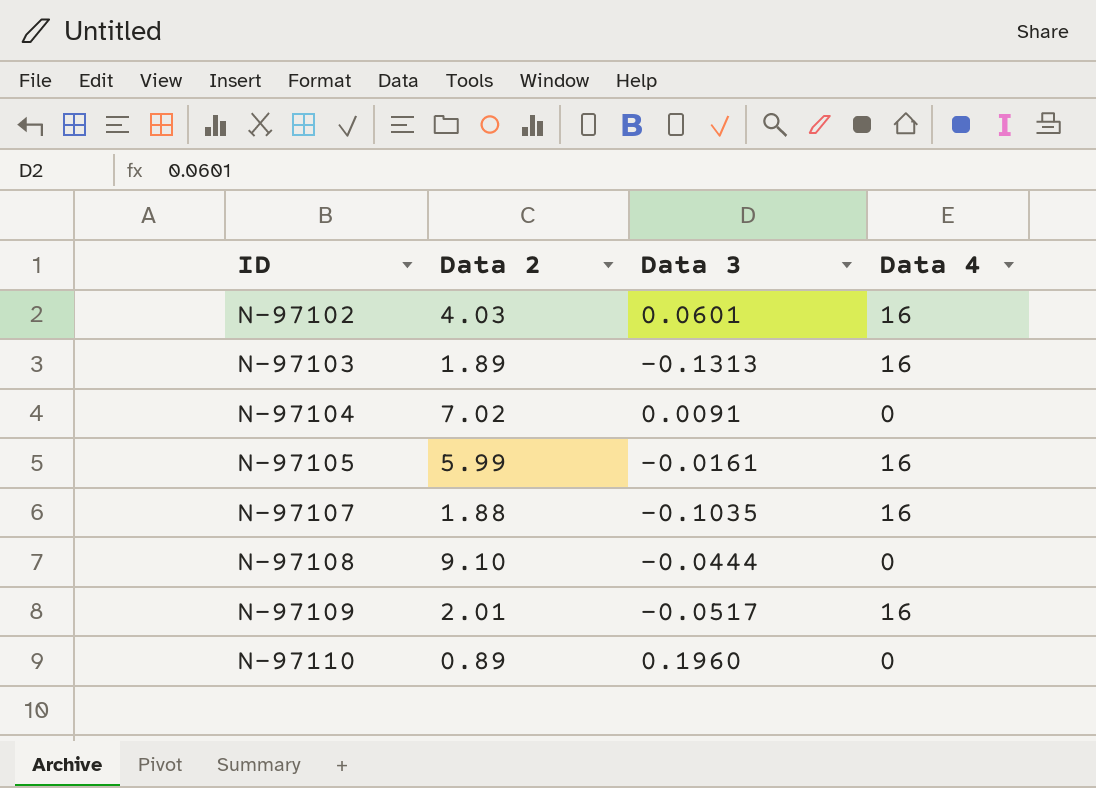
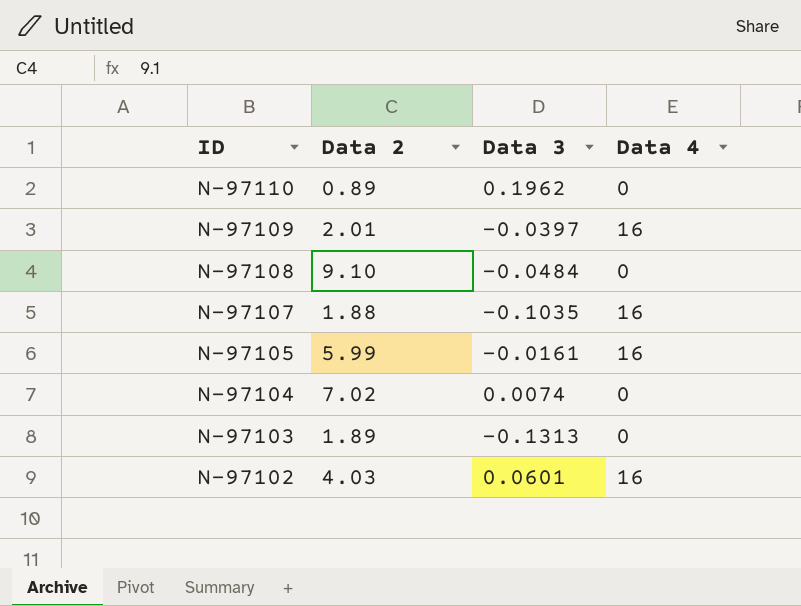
row order: ID ascending -> ID descending
N-97110 | Data 3: 0.1960 -> 0.1962
N-97109 | Data 3: -0.0517 -> -0.0397
N-97108 | Data 3: -0.0444 -> -0.0484
N-97104 | Data 3: 0.0091 -> 0.0074
N-97103 | Data 4: 16 -> 0

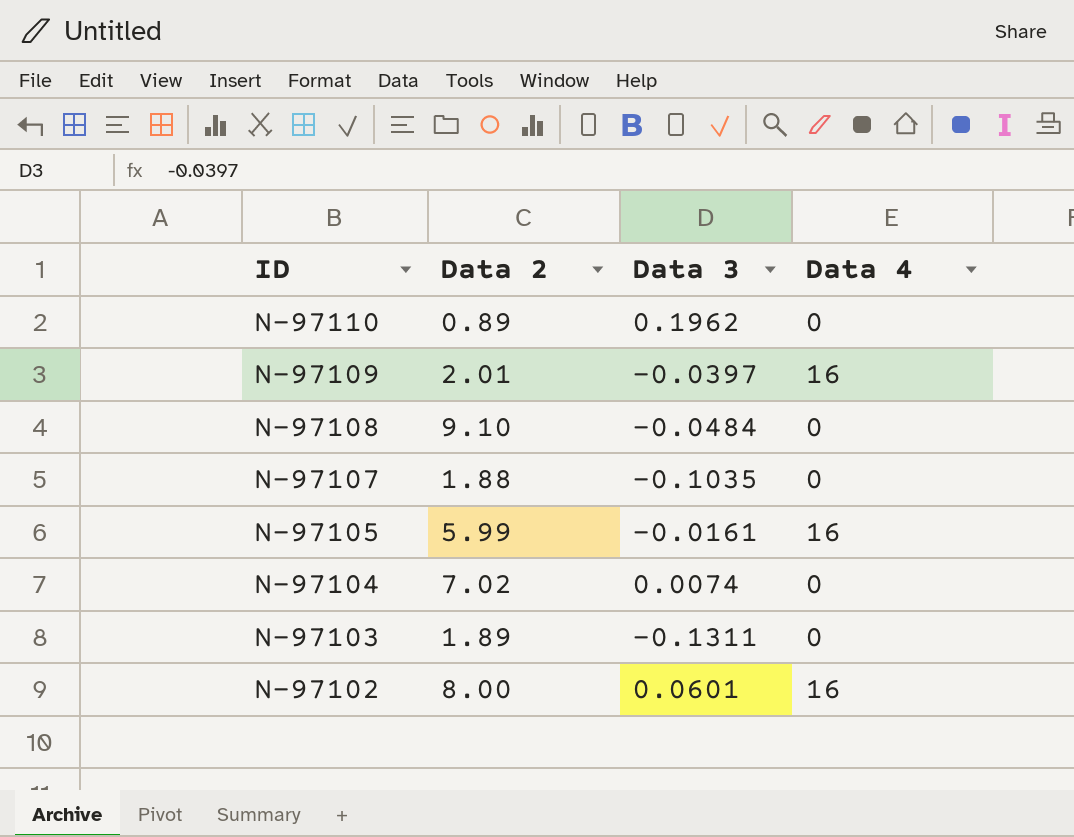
N-97107 | Data 4: 16 -> 0
N-97103 | Data 3: -0.1313 -> -0.1311
N-97102 | Data 2: 4.03 -> 8.00

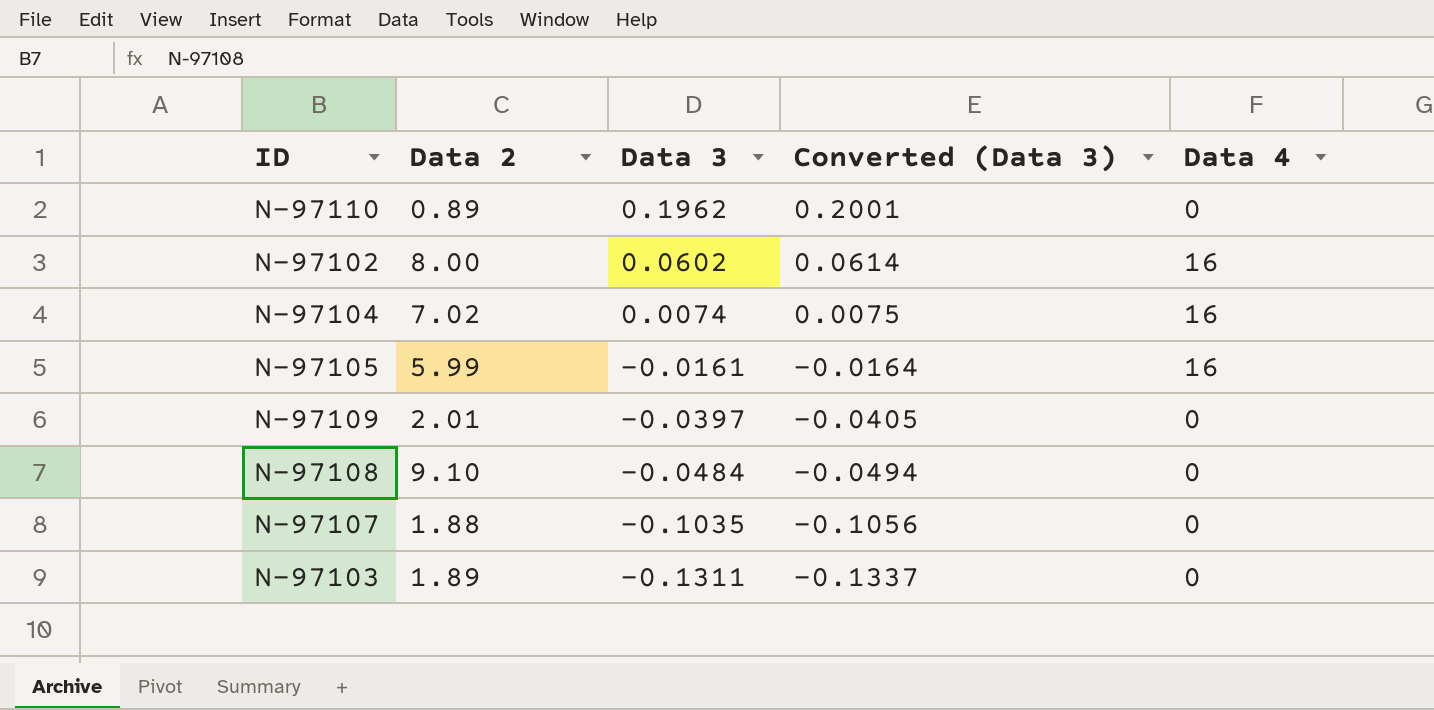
row order: ID descending -> Data 3 descending
column Converted (Data 3) | formula: none -> [Data 3] * 1.02
N-97102 | Data 3: 0.0601 -> 0.0602
N-97104 | Data 4: 0 -> 16
N-97109 | Data 4: 16 -> 0

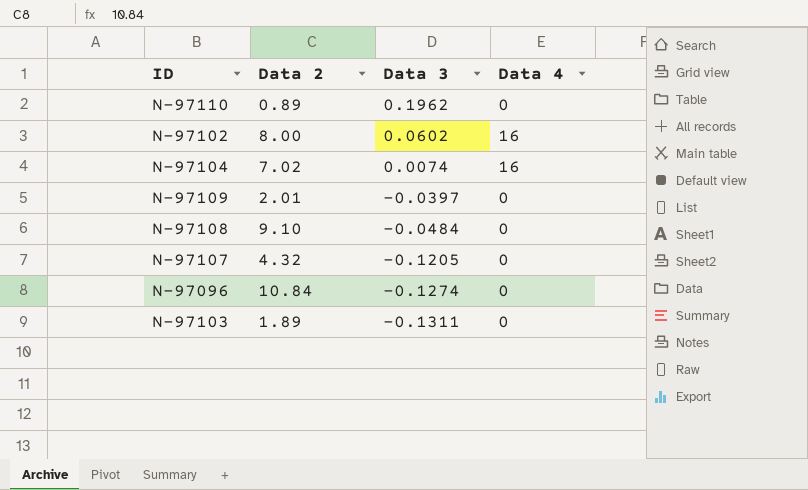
column Converted (Data 3) | formula: [Data 3] * 1.02 -> none
row N-97105: 5.99 | -0.0161 | -0.0164 | 16 -> none
N-97107 | Data 2: 1.88 -> 4.32
N-97107 | Data 3: -0.1035 -> -0.1205
row N-97096: none -> 10.84 | -0.1274 | 0

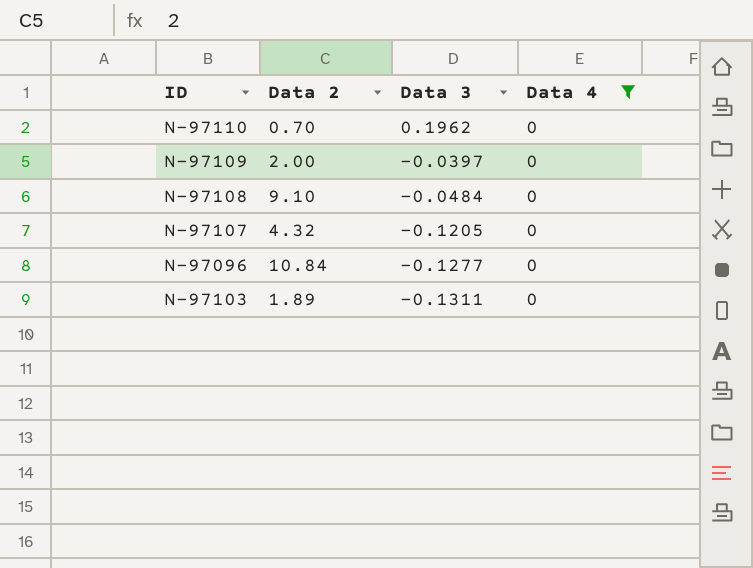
filter: none -> Data 4 = 0
N-97110 | Data 2: 0.89 -> 0.70
N-97109 | Data 2: 2.01 -> 2.00
N-97096 | Data 3: -0.1274 -> -0.1277

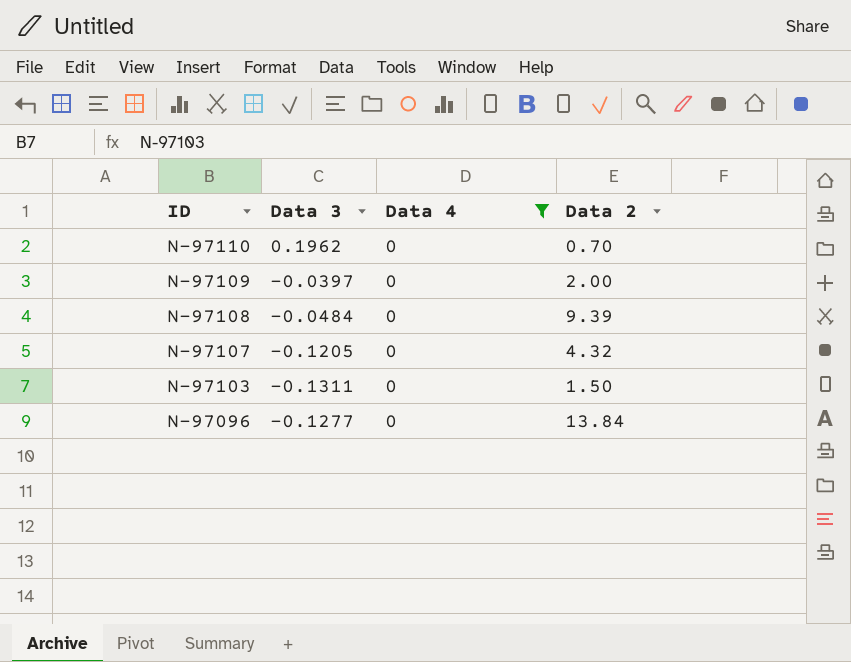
row order: Data 3 descending -> ID descending
column Data 2 | position: 2 -> 4
N-97108 | Data 2: 9.10 -> 9.39
N-97103 | Data 2: 1.89 -> 1.50
N-97096 | Data 2: 10.84 -> 13.84

